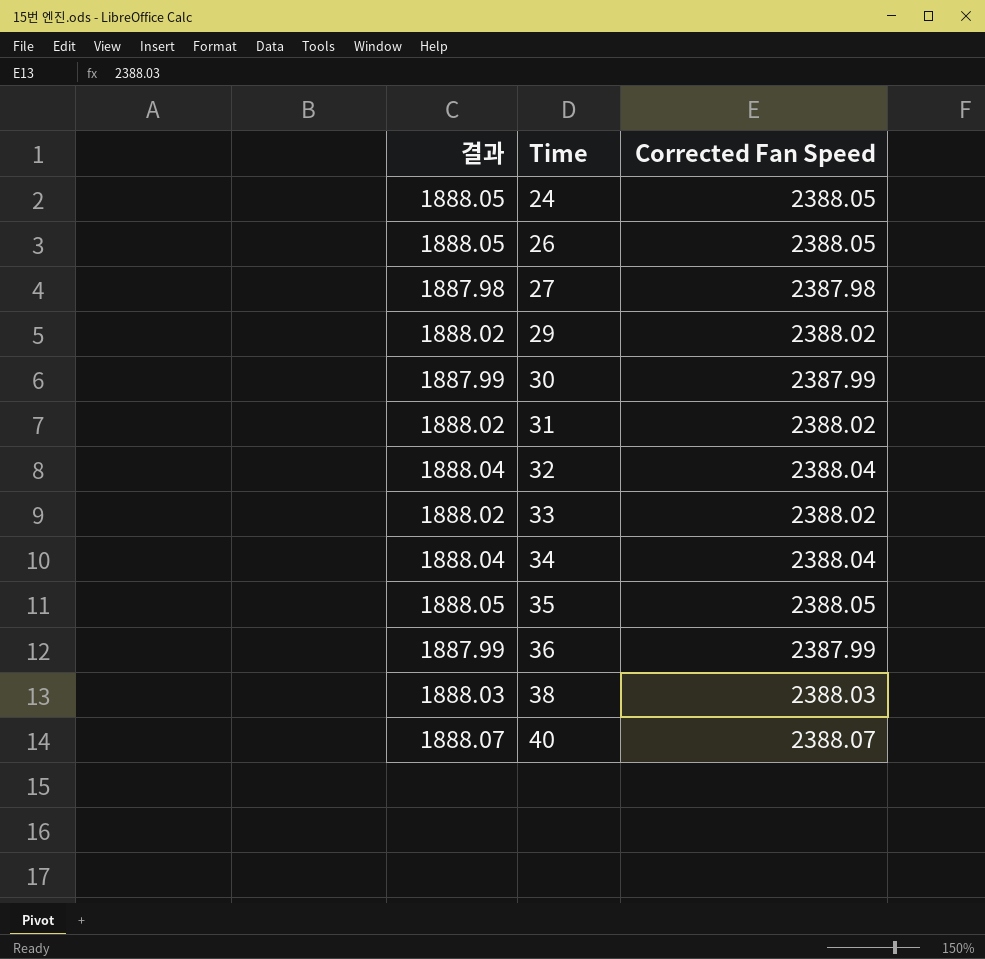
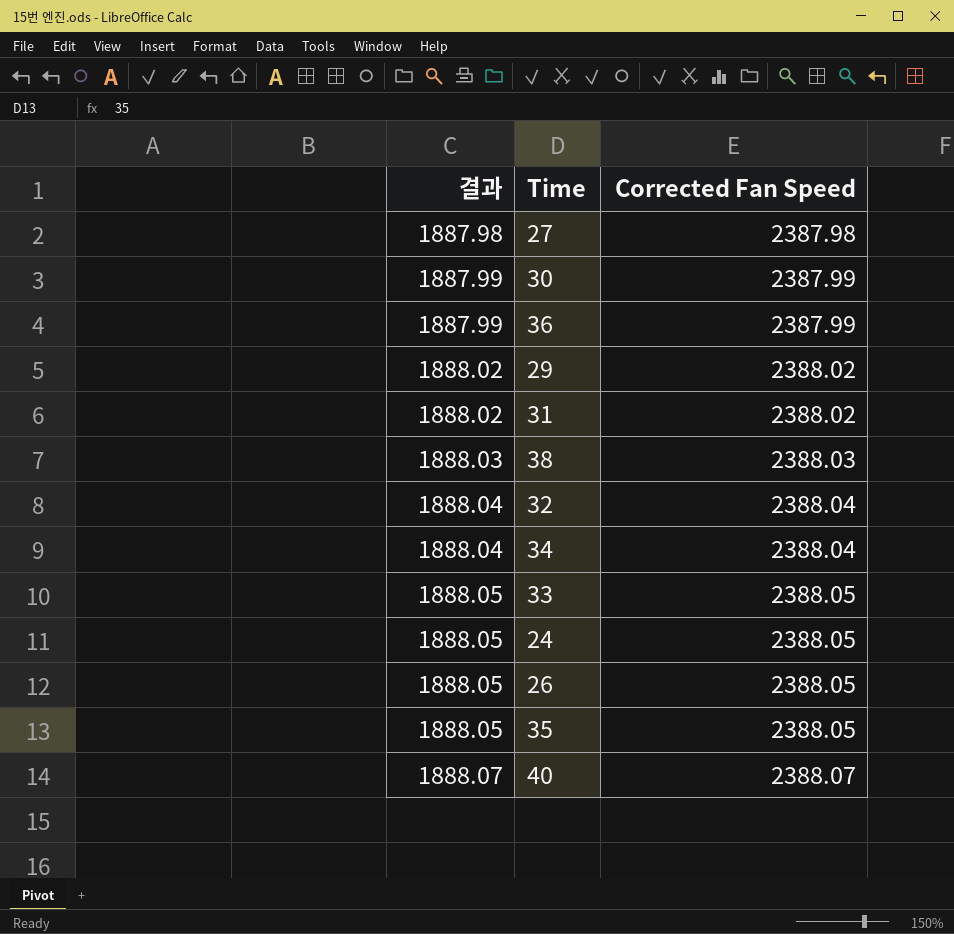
row order: Time ascending -> 결과 ascending
33 | 결과: 1888.02 -> 1888.05
33 | Corrected Fan Speed: 2388.02 -> 2388.05

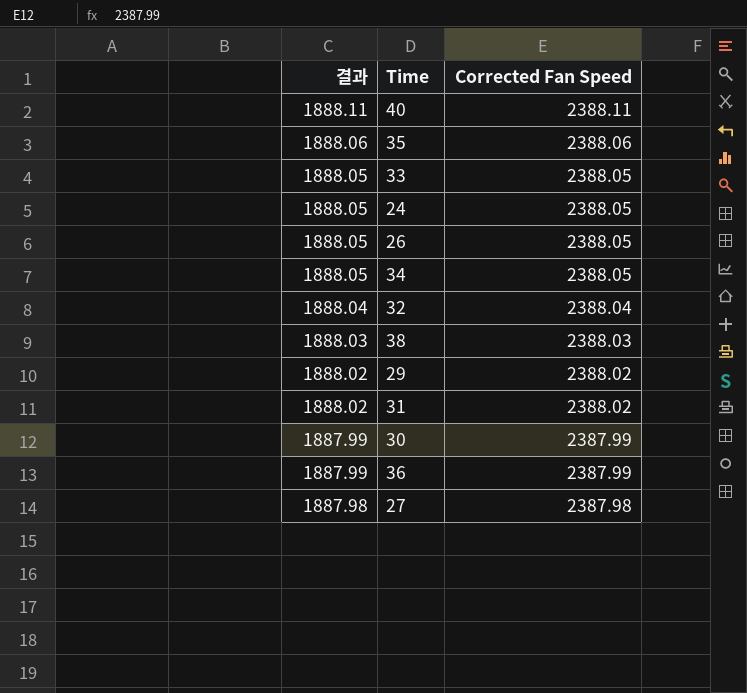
row order: 결과 ascending -> 결과 descending
40 | 결과: 1888.07 -> 1888.11
40 | Corrected Fan Speed: 2388.07 -> 2388.11
35 | 결과: 1888.05 -> 1888.06
35 | Corrected Fan Speed: 2388.05 -> 2388.06
34 | 결과: 1888.04 -> 1888.05
34 | Corrected Fan Speed: 2388.04 -> 2388.05

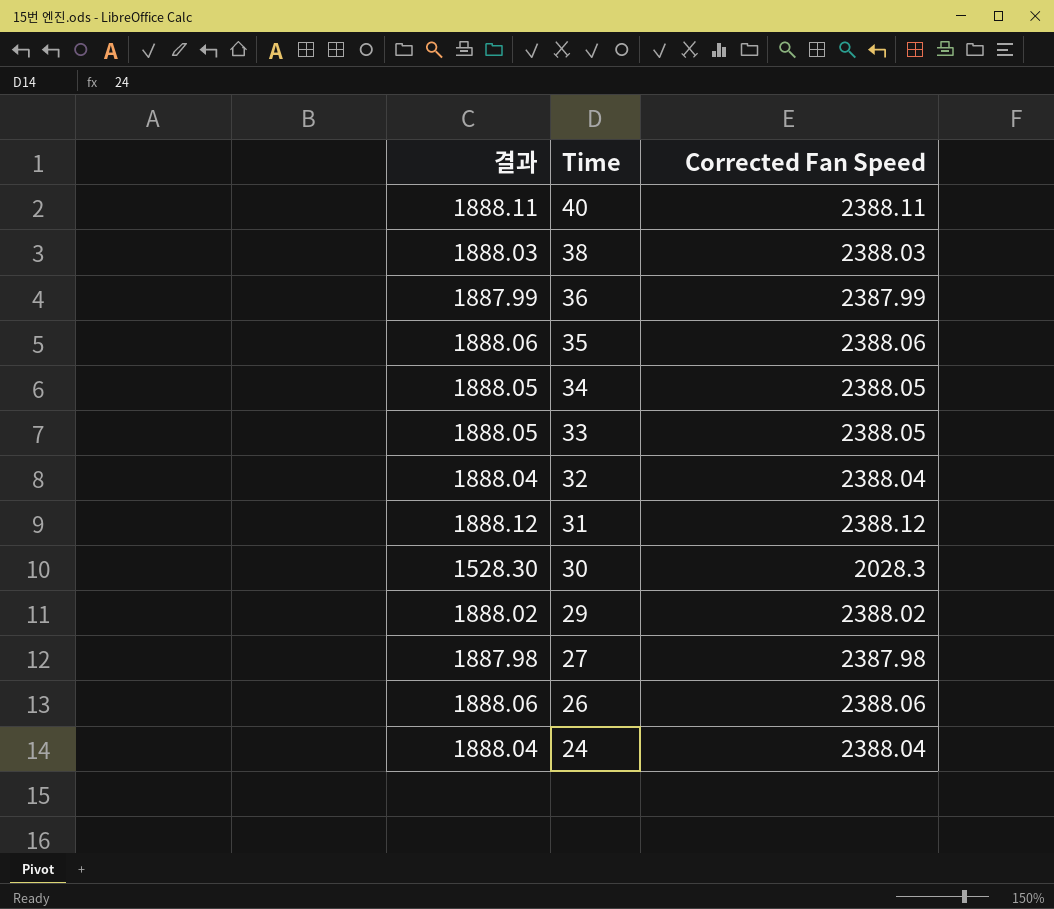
row order: 결과 descending -> Time descending
31 | 결과: 1888.02 -> 1888.12
31 | Corrected Fan Speed: 2388.02 -> 2388.12
30 | 결과: 1887.99 -> 1528.30
30 | Corrected Fan Speed: 2387.99 -> 2028.3
26 | 결과: 1888.05 -> 1888.06
26 | Corrected Fan Speed: 2388.05 -> 2388.06
24 | 결과: 1888.05 -> 1888.04
24 | Corrected Fan Speed: 2388.05 -> 2388.04

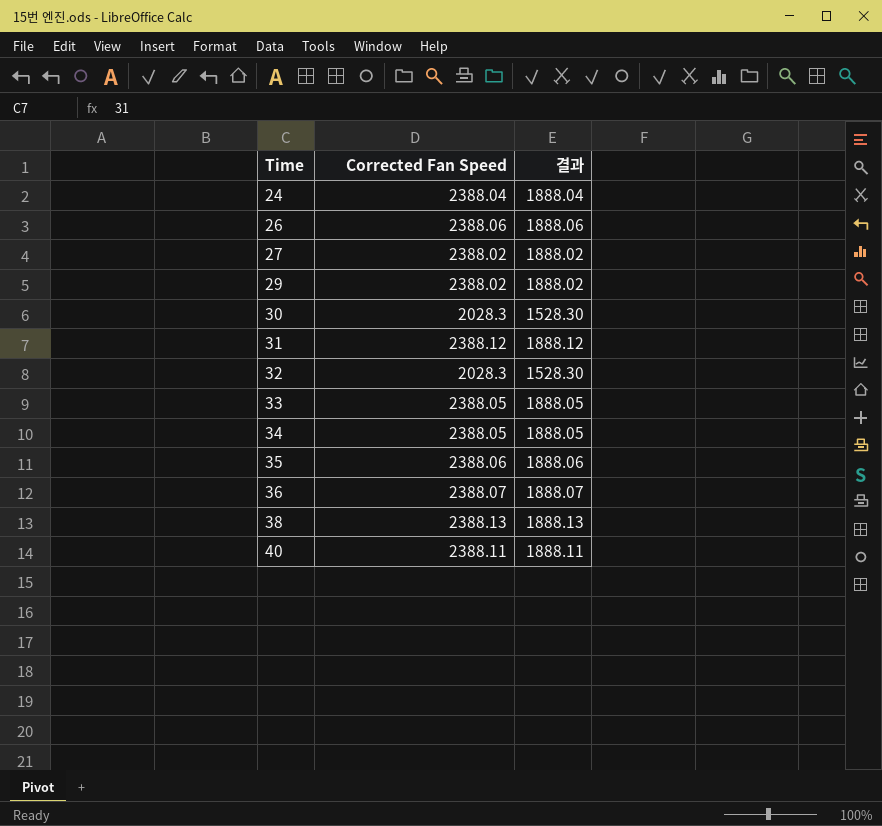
row order: Time descending -> Time ascending
column 결과 | position: 1 -> 3
27 | Corrected Fan Speed: 2387.98 -> 2388.02
27 | 결과: 1887.98 -> 1888.02
32 | Corrected Fan Speed: 2388.04 -> 2028.3
32 | 결과: 1888.04 -> 1528.30
36 | Corrected Fan Speed: 2387.99 -> 2388.07
36 | 결과: 1887.99 -> 1888.07
38 | Corrected Fan Speed: 2388.03 -> 2388.13
38 | 결과: 1888.03 -> 1888.13

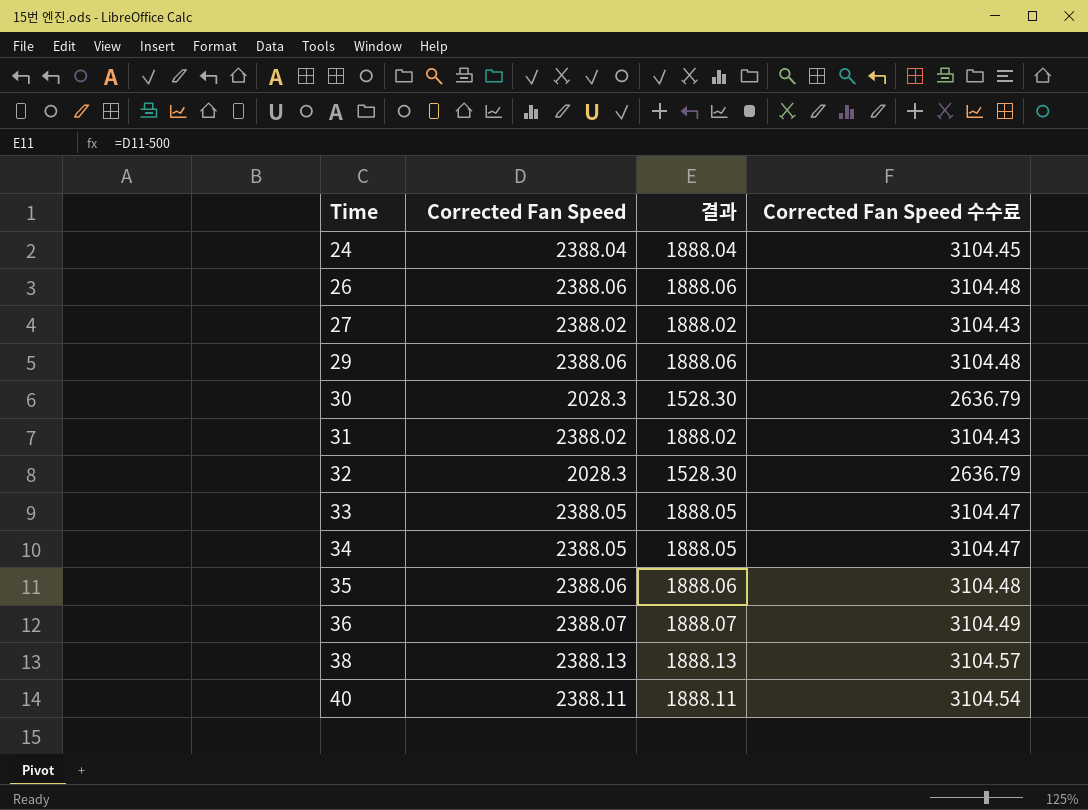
column Corrected Fan Speed 수수료 | formula: none -> [Corrected Fan Speed] * 1.3
29 | Corrected Fan Speed: 2388.02 -> 2388.06
29 | 결과: 1888.02 -> 1888.06
31 | Corrected Fan Speed: 2388.12 -> 2388.02
31 | 결과: 1888.12 -> 1888.02

